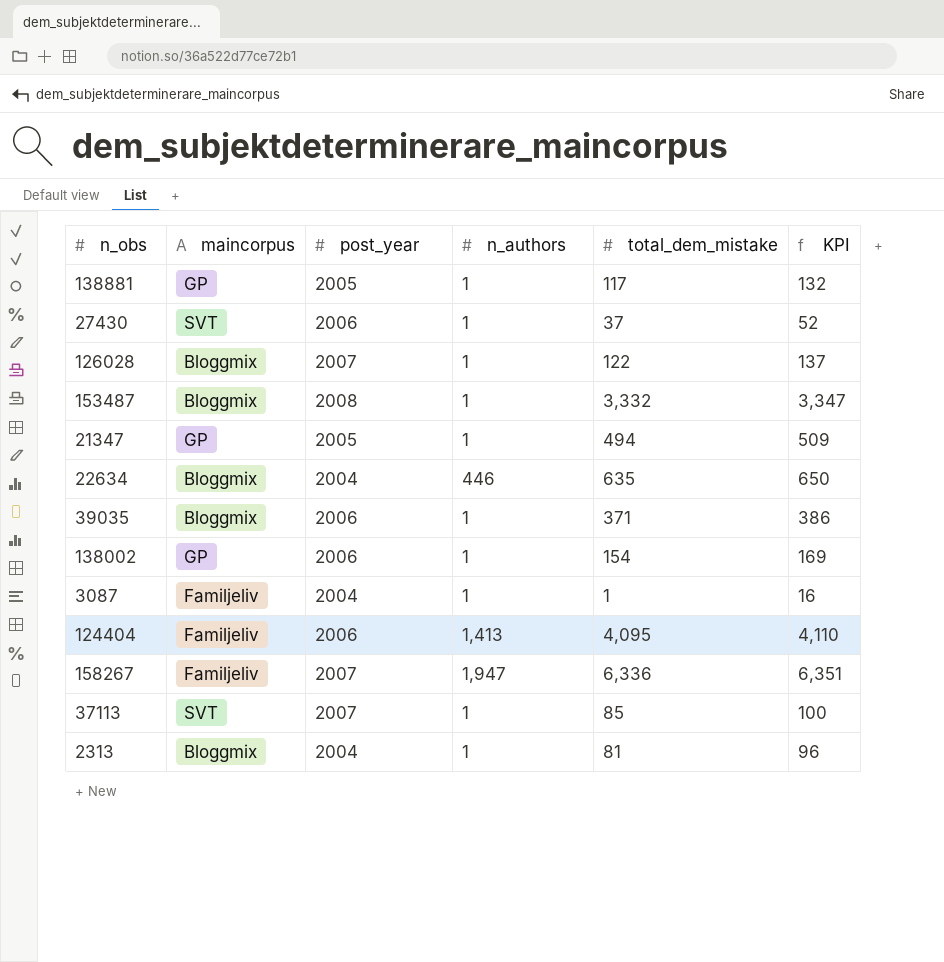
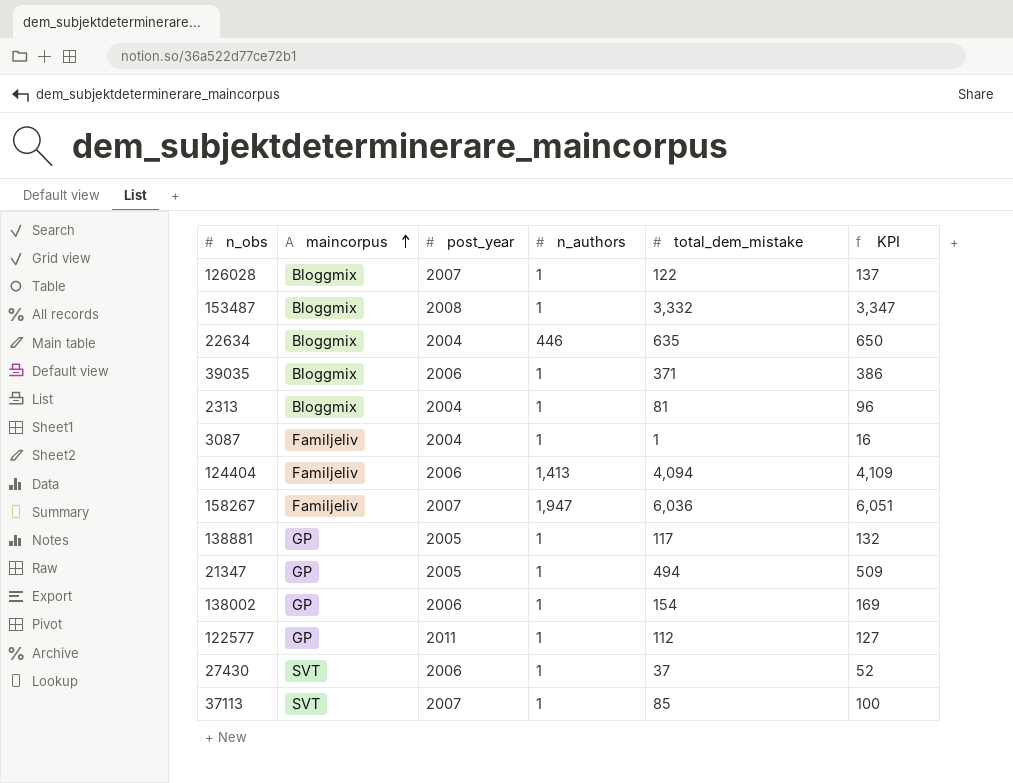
row order: none -> maincorpus ascending
124404 | total_dem_mistake: 4,095 -> 4,094
124404 | KPI: 4,110 -> 4,109
158267 | total_dem_mistake: 6,336 -> 6,036
158267 | KPI: 6,351 -> 6,051
row 122577: none -> GP | 2011 | 1 | 112 | 127

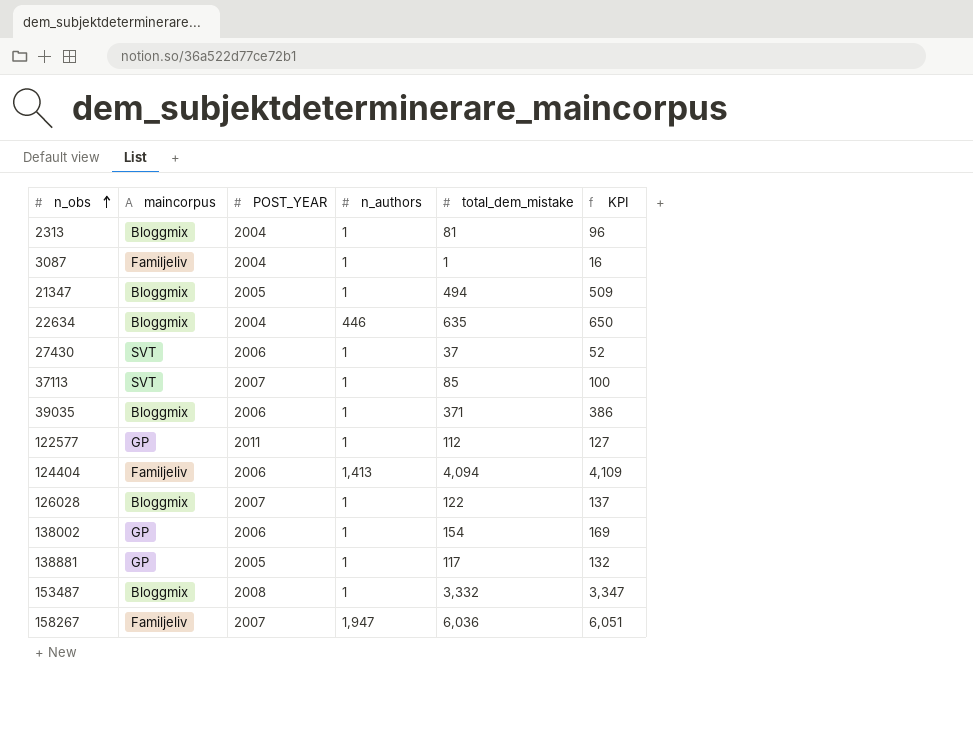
row order: maincorpus ascending -> n_obs ascending
column name: post_year -> POST_YEAR
21347 | maincorpus: GP -> Bloggmix

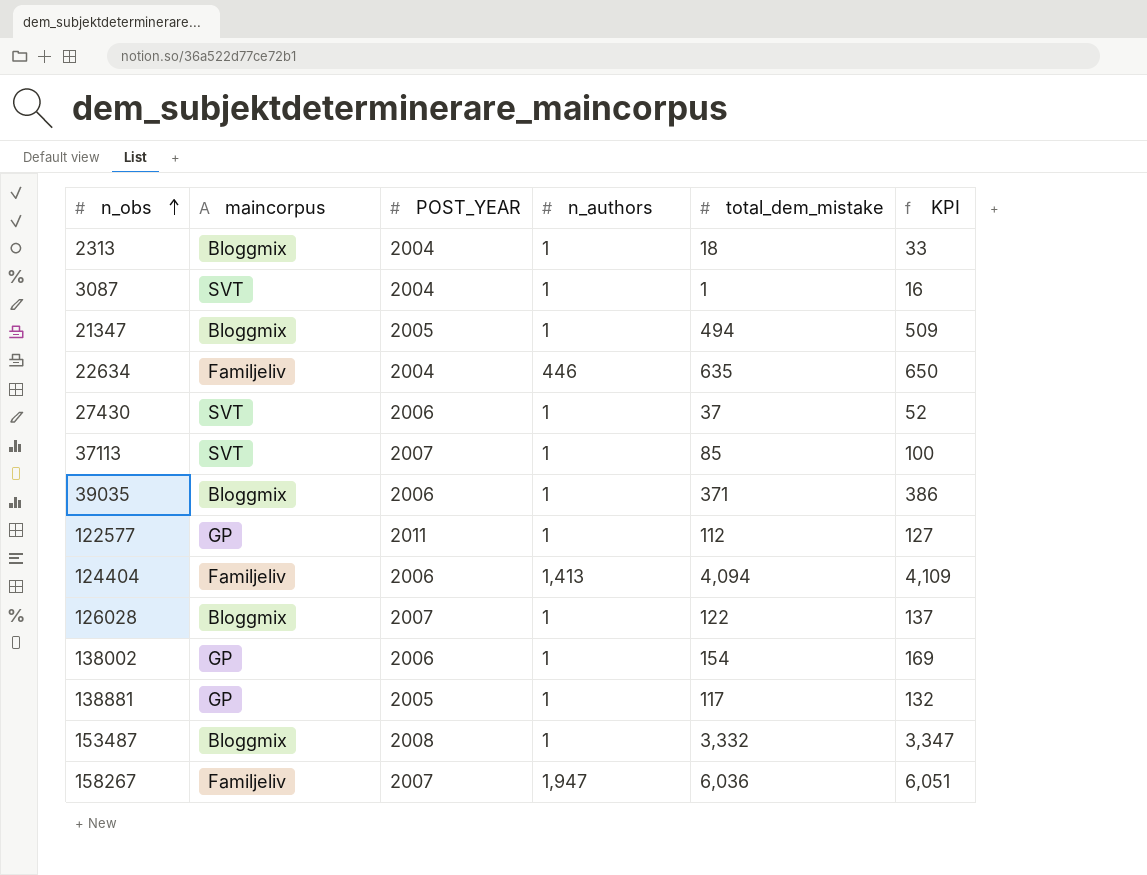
2313 | total_dem_mistake: 81 -> 18
2313 | KPI: 96 -> 33
3087 | maincorpus: Familjeliv -> SVT
22634 | maincorpus: Bloggmix -> Familjeliv

